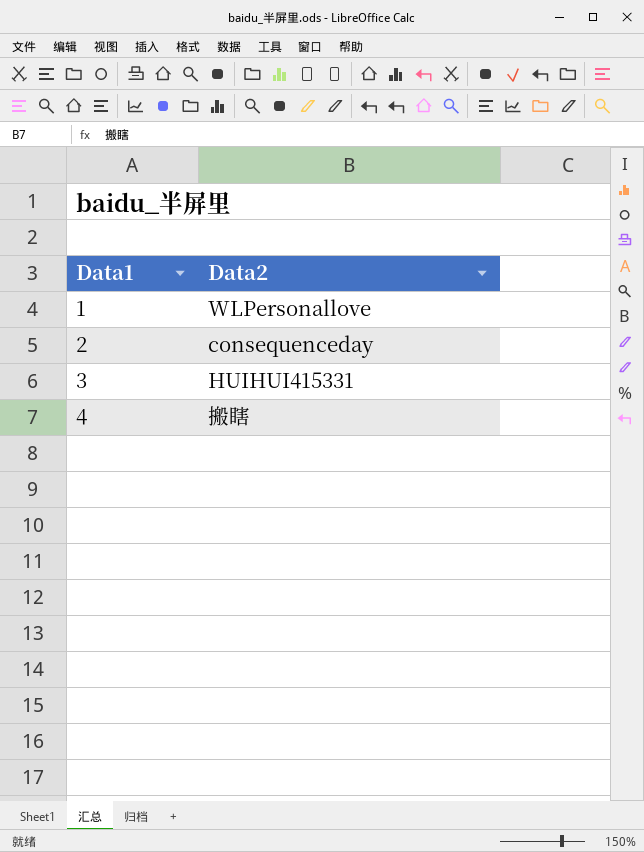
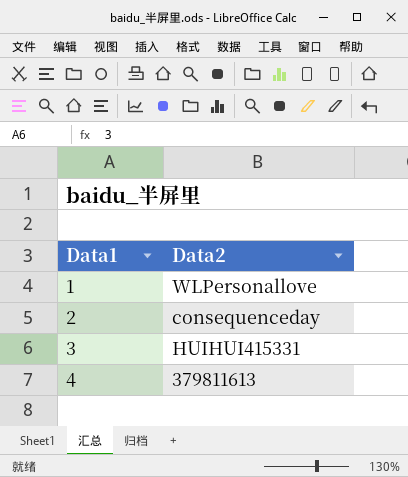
4 | Data2: 搬瞎 -> 379811613

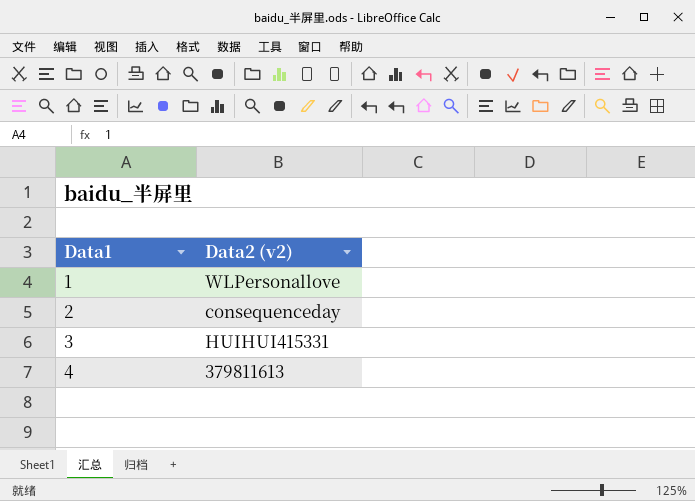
column name: Data2 -> Data2 (v2)

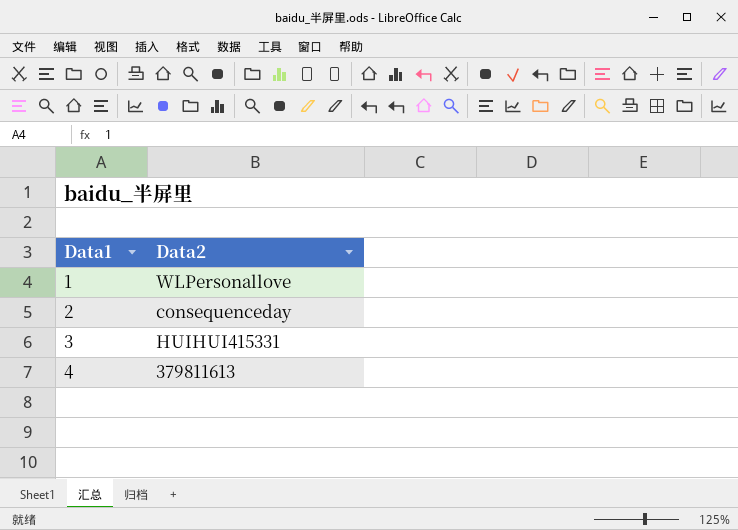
column name: Data2 (v2) -> Data2

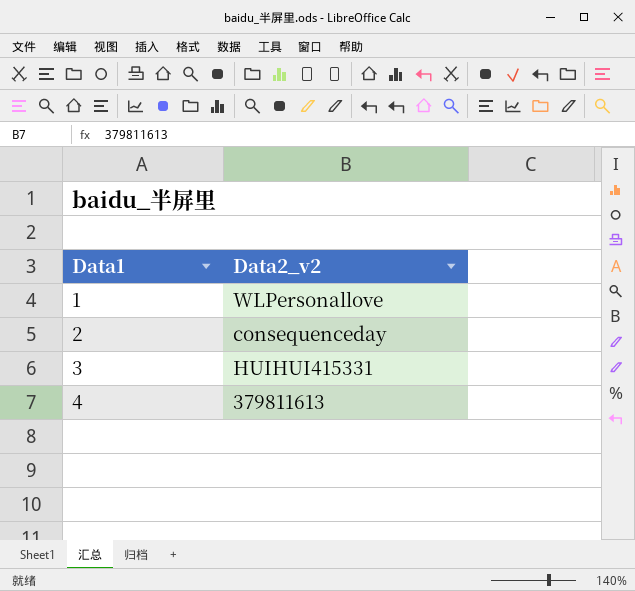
column name: Data2 -> Data2_v2

